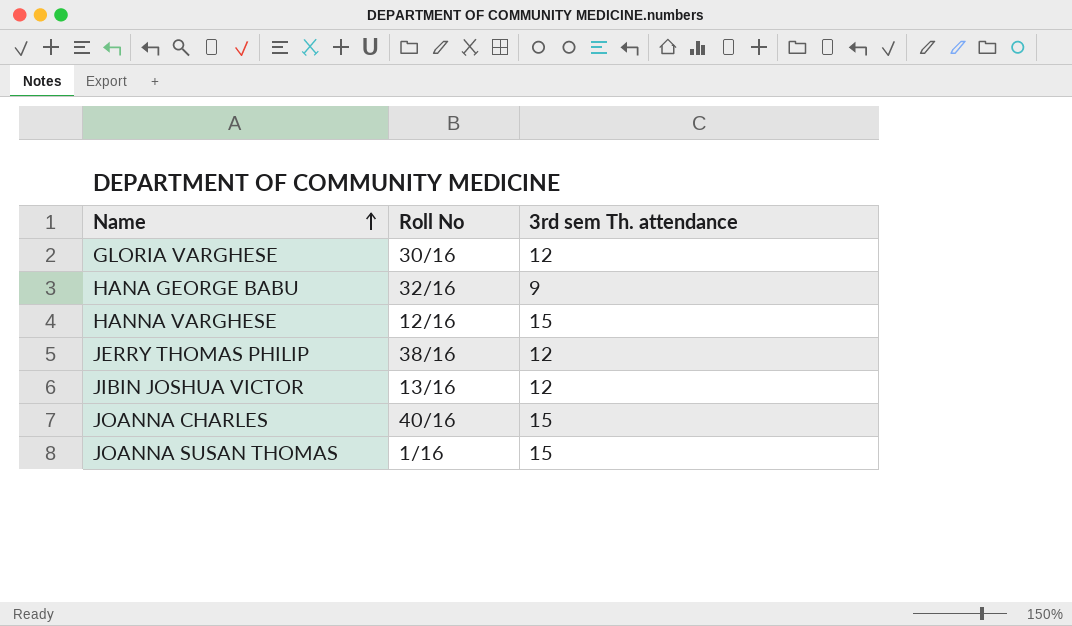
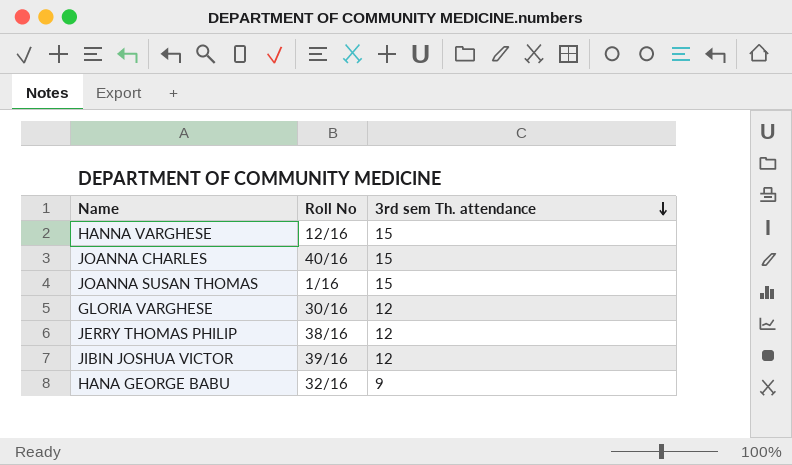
row order: Name ascending -> 3rd sem Th. attendance descending
JIBIN JOSHUA VICTOR | Roll No: 13/16 -> 39/16

